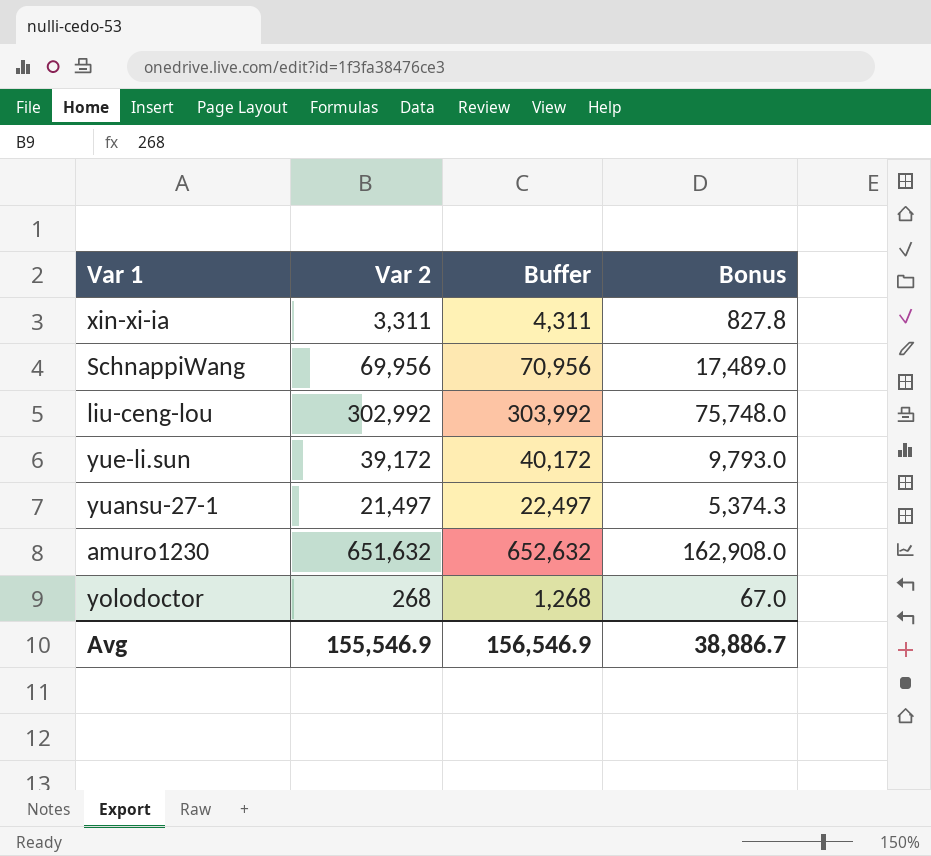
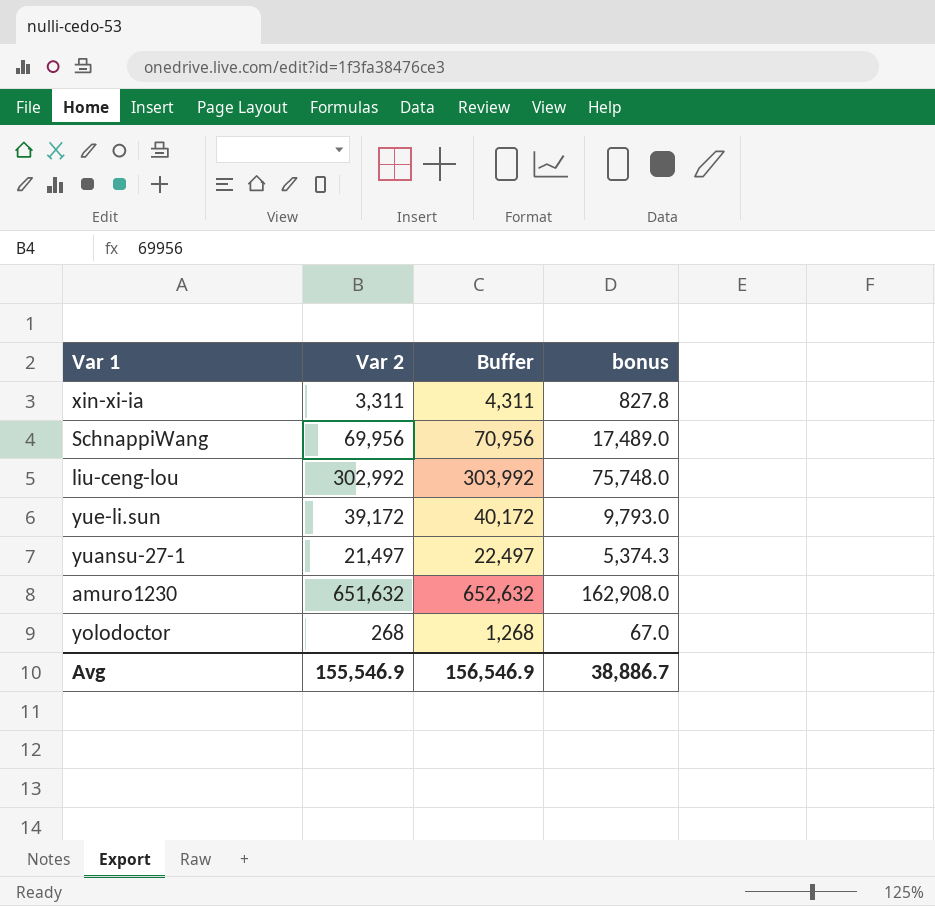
column name: Bonus -> bonus

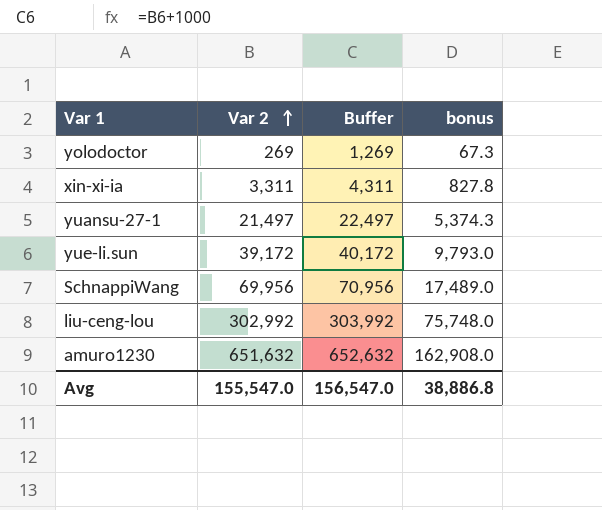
row order: none -> Var 2 ascending
yolodoctor | Var 2: 268 -> 269
yolodoctor | Buffer: 1,268 -> 1,269
yolodoctor | bonus: 67.0 -> 67.3
Avg | Var 2: 155,546.9 -> 155,547.0
Avg | Buffer: 156,546.9 -> 156,547.0
Avg | bonus: 38,886.7 -> 38,886.8

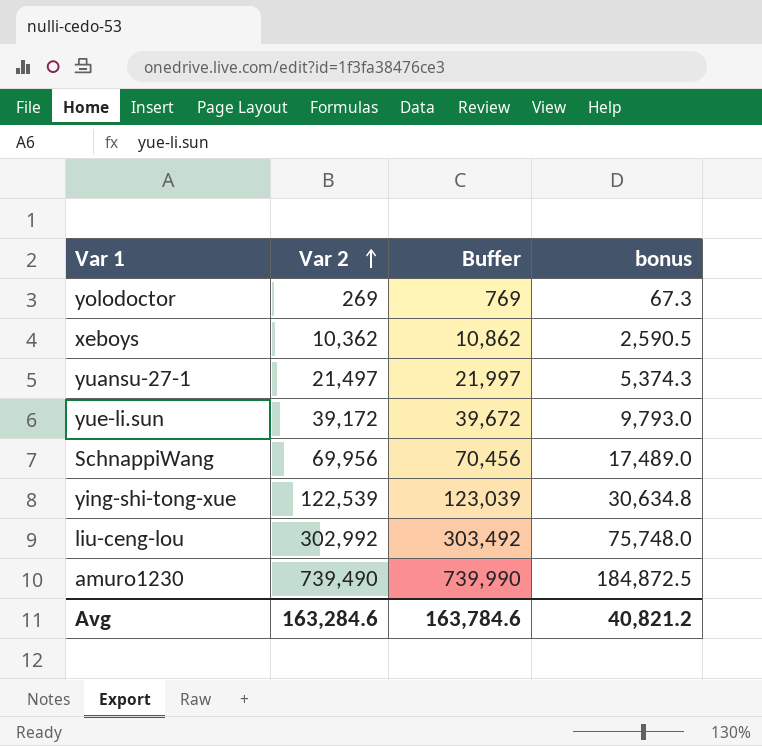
column Buffer | formula: [Var 2] + 1000 -> [Var 2] + 500
row xin-xi-ia: 3,311 | 4,311 | 827.8 -> none
row xeboys: none -> 10,362 | 10,862 | 2,590.5
row ying-shi-tong-xue: none -> 122,539 | 123,039 | 30,634.8
amuro1230 | Var 2: 651,632 -> 739,490
amuro1230 | bonus: 162,908.0 -> 184,872.5
Avg | Var 2: 155,547.0 -> 163,284.6
Avg | Buffer: 156,547.0 -> 163,784.6
Avg | bonus: 38,886.8 -> 40,821.2

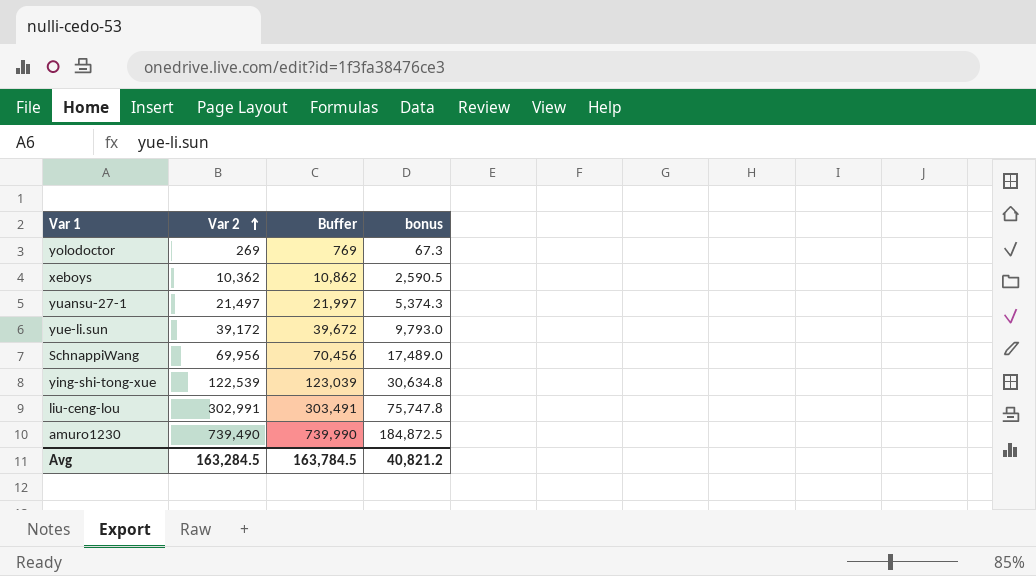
liu-ceng-lou | Var 2: 302,992 -> 302,991
liu-ceng-lou | Buffer: 303,492 -> 303,491
liu-ceng-lou | bonus: 75,748.0 -> 75,747.8
Avg | Var 2: 163,284.6 -> 163,284.5
Avg | Buffer: 163,784.6 -> 163,784.5

